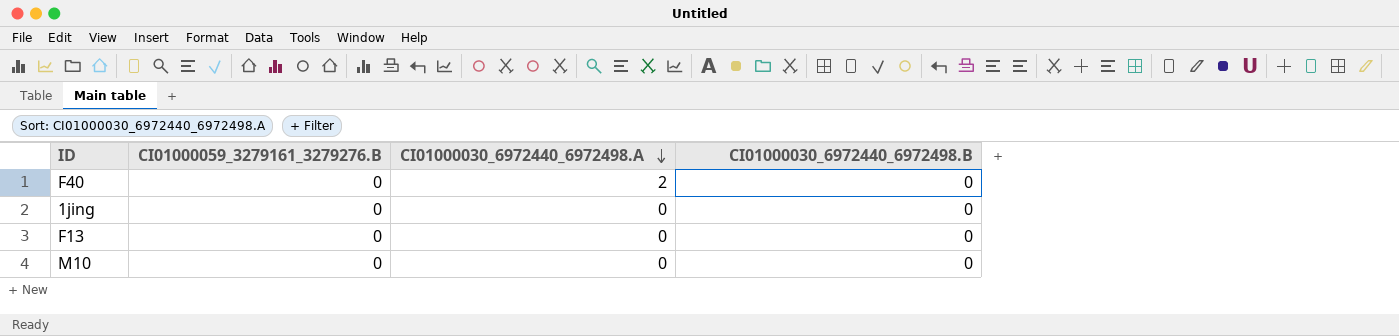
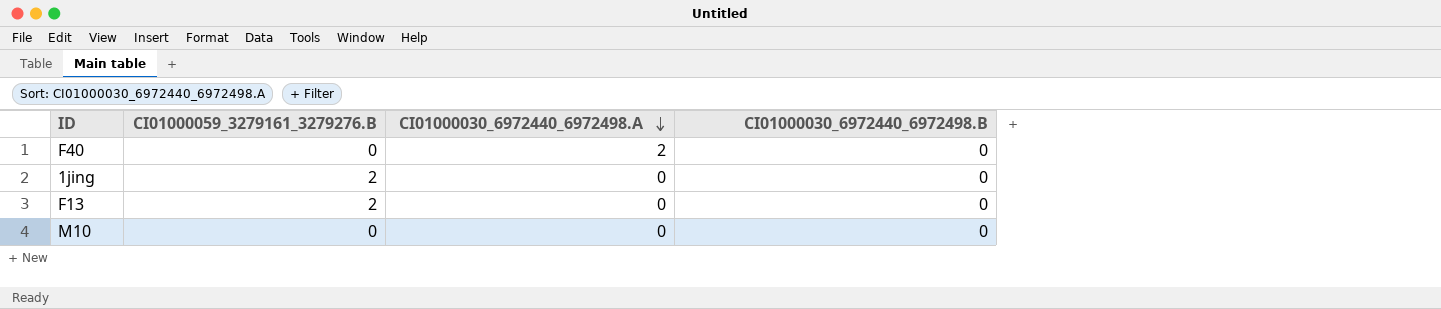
1jing | CI01000059_3279161_3279276.B: 0 -> 2
F13 | CI01000059_3279161_3279276.B: 0 -> 2

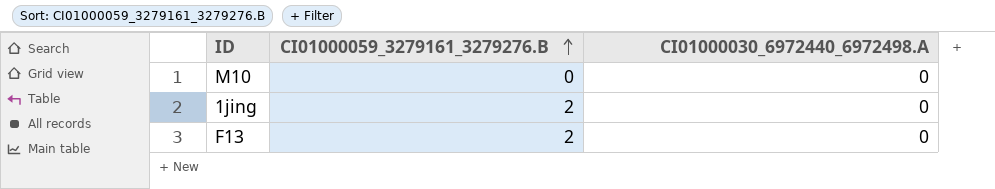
row order: CI01000030_6972440_6972498.A descending -> CI01000059_3279161_3279276.B ascending
column CI01000030_6972440_6972498.B | position: 4 -> none
row F40: 0 | 2 | 0 -> none

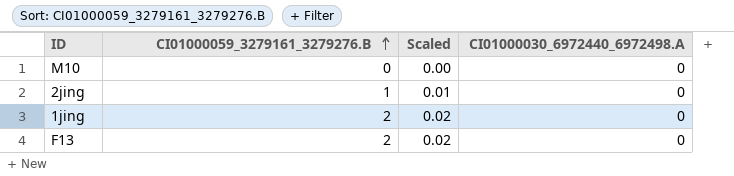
column Scaled | formula: none -> [CI01000059_3279161_3279276.B] * 0.01
row 2jing: none -> 1 | 0.01 | 0

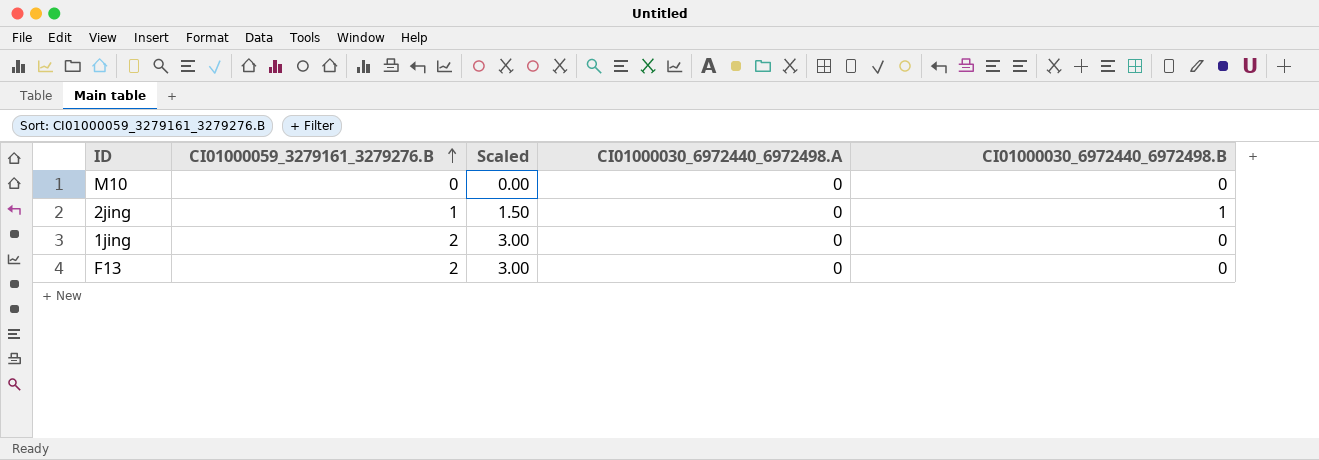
column Scaled | formula: [CI01000059_3279161_3279276.B] * 0.01 -> [CI01000059_3279161_3279276.B] * 1.5
column CI01000030_6972440_6972498.B | position: none -> 5

